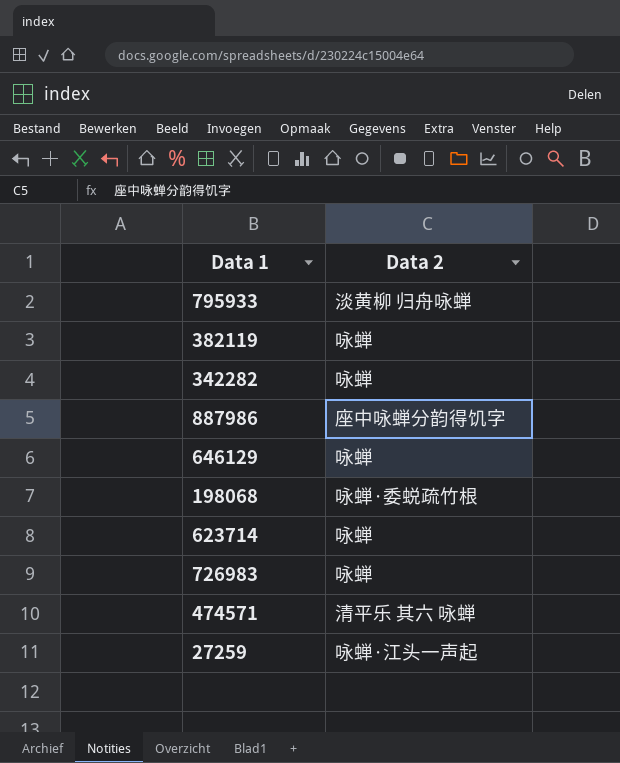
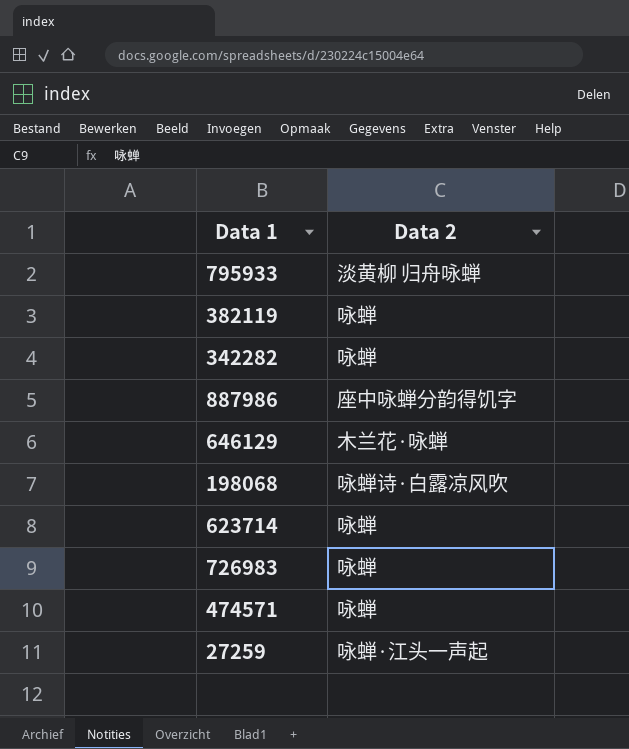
646129 | Data 2: 咏蝉 -> 木兰花·咏蝉
198068 | Data 2: 咏蝉·委蜕疏竹根 -> 咏蝉诗·白露凉风吹
474571 | Data 2: 清平乐 其六 咏蝉 -> 咏蝉

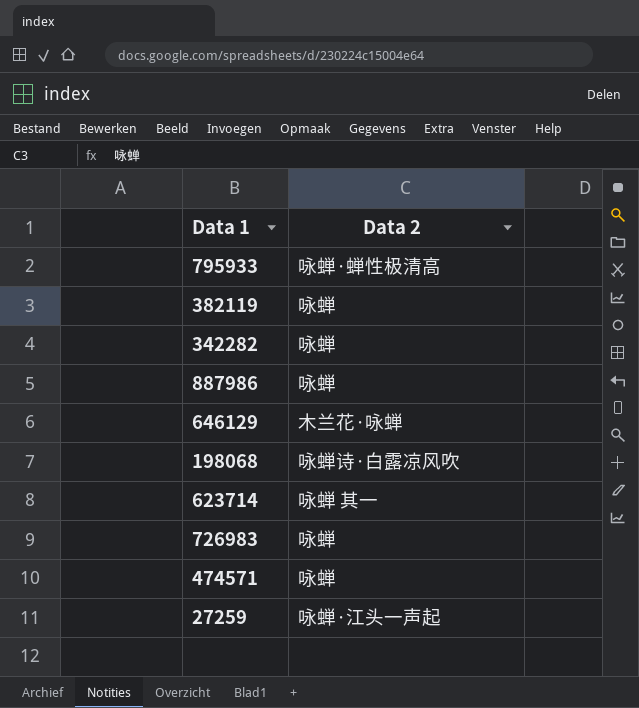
795933 | Data 2: 淡黄柳 归舟咏蝉 -> 咏蝉·蝉性极清高
887986 | Data 2: 座中咏蝉分韵得饥字 -> 咏蝉
623714 | Data 2: 咏蝉 -> 咏蝉 其一

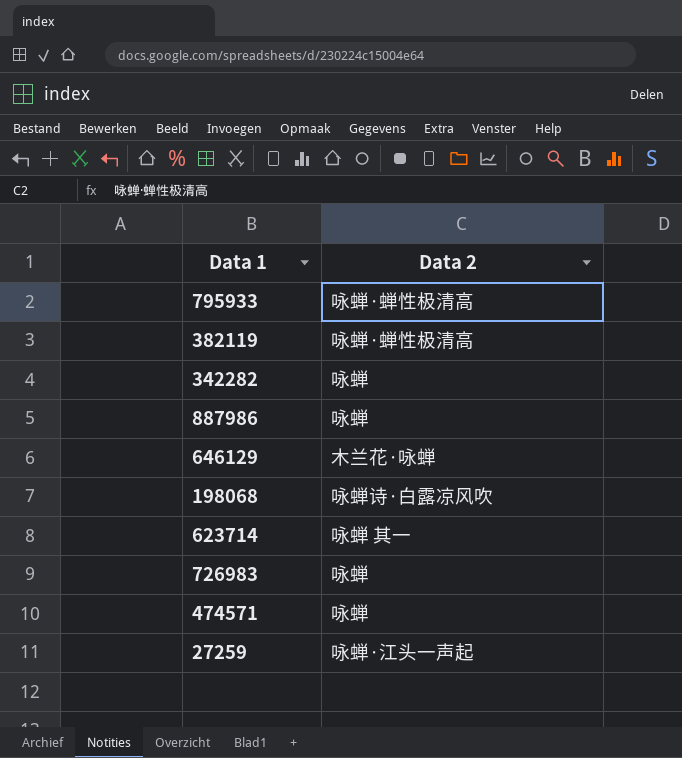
382119 | Data 2: 咏蝉 -> 咏蝉·蝉性极清高

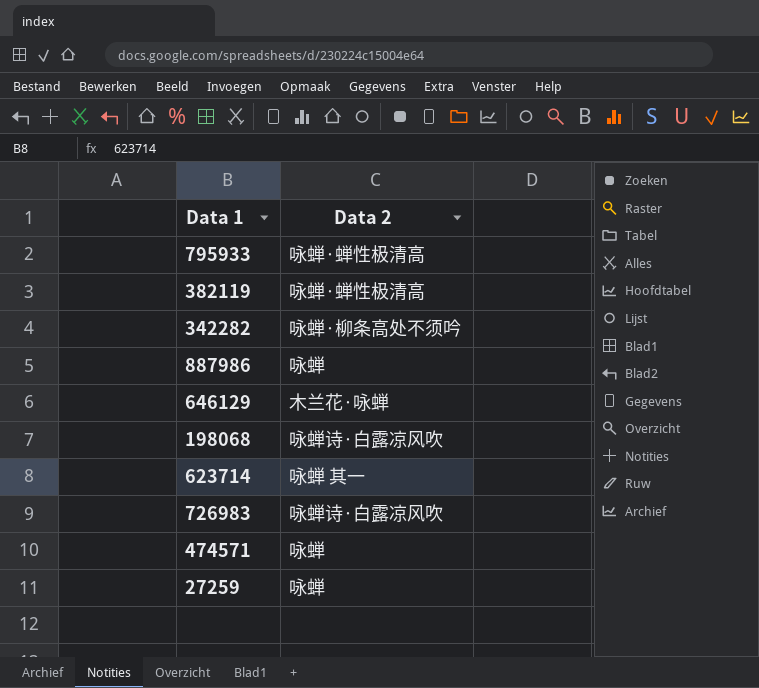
342282 | Data 2: 咏蝉 -> 咏蝉·柳条高处不须吟
726983 | Data 2: 咏蝉 -> 咏蝉诗·白露凉风吹
27259 | Data 2: 咏蝉·江头一声起 -> 咏蝉

